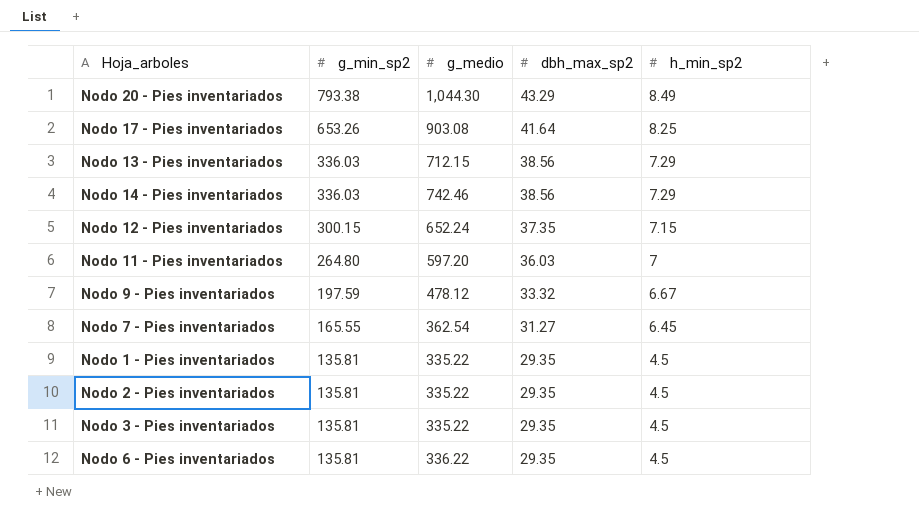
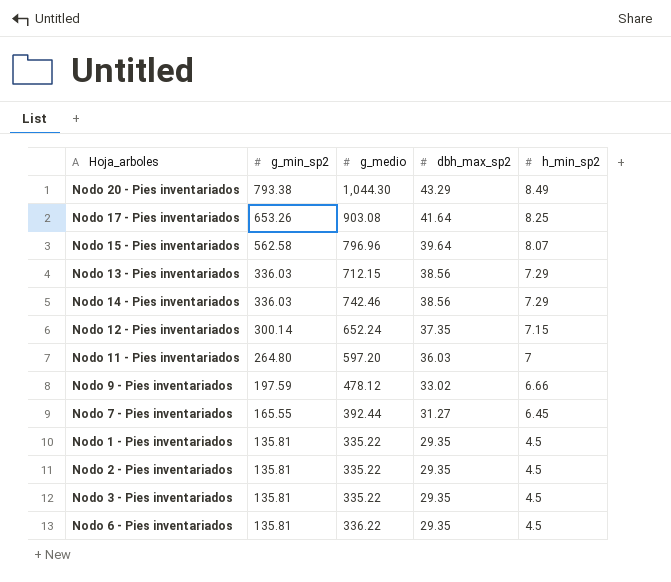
row Nodo 15 - Pies inventariados: none -> 562.58 | 796.96 | 39.64 | 8.07
Nodo 12 - Pies inventariados | g_min_sp2: 300.15 -> 300.14
Nodo 9 - Pies inventariados | dbh_max_sp2: 33.32 -> 33.02
Nodo 9 - Pies inventariados | h_min_sp2: 6.67 -> 6.66
Nodo 7 - Pies inventariados | g_medio: 362.54 -> 392.44

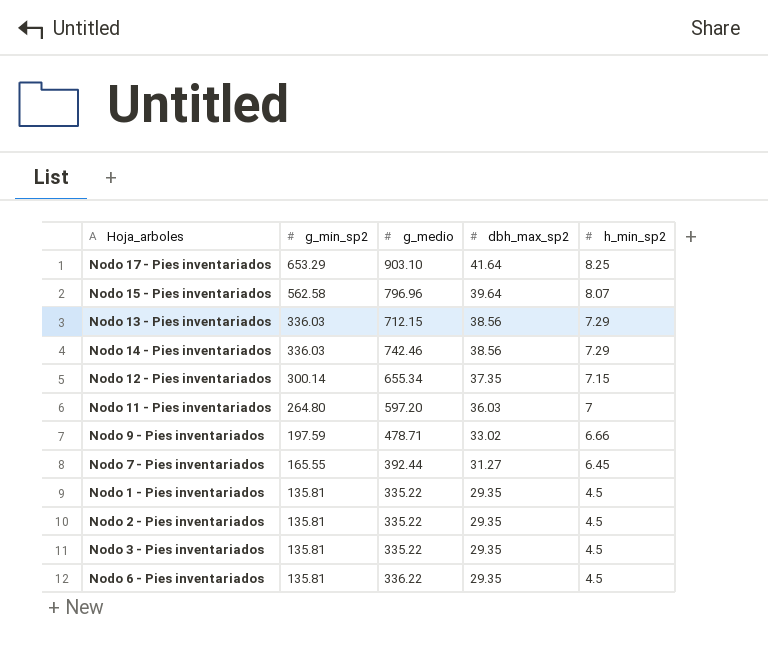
row Nodo 20 - Pies inventariados: 793.38 | 1,044.30 | 43.29 | 8.49 -> none
Nodo 17 - Pies inventariados | g_min_sp2: 653.26 -> 653.29
Nodo 17 - Pies inventariados | g_medio: 903.08 -> 903.10
Nodo 12 - Pies inventariados | g_medio: 652.24 -> 655.34
Nodo 9 - Pies inventariados | g_medio: 478.12 -> 478.71

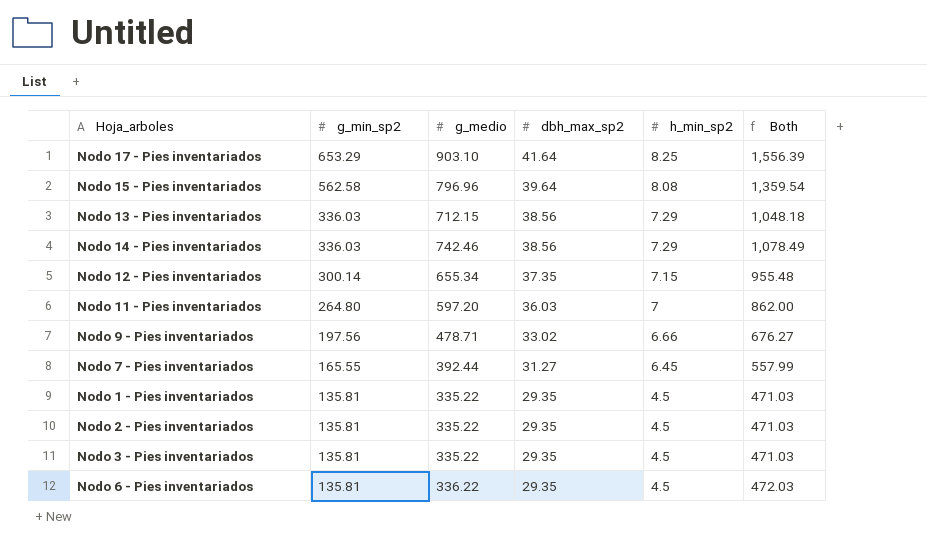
column Both | formula: none -> [g_min_sp2] + [g_medio]
Nodo 15 - Pies inventariados | h_min_sp2: 8.07 -> 8.08
Nodo 9 - Pies inventariados | g_min_sp2: 197.59 -> 197.56

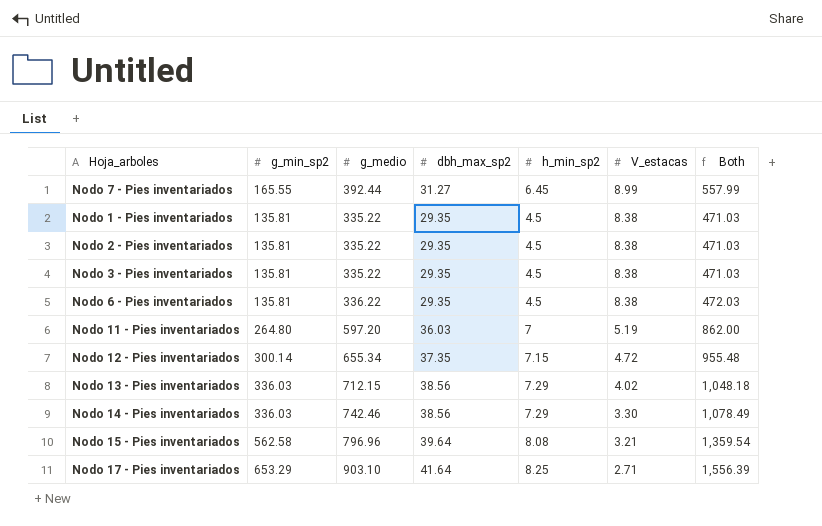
row order: g_min_sp2 descending -> V_estacas descending
column V_estacas | position: none -> 6
row Nodo 9 - Pies inventariados: 197.56 | 478.71 | 33.02 | 6.66 | 676.27 -> none

